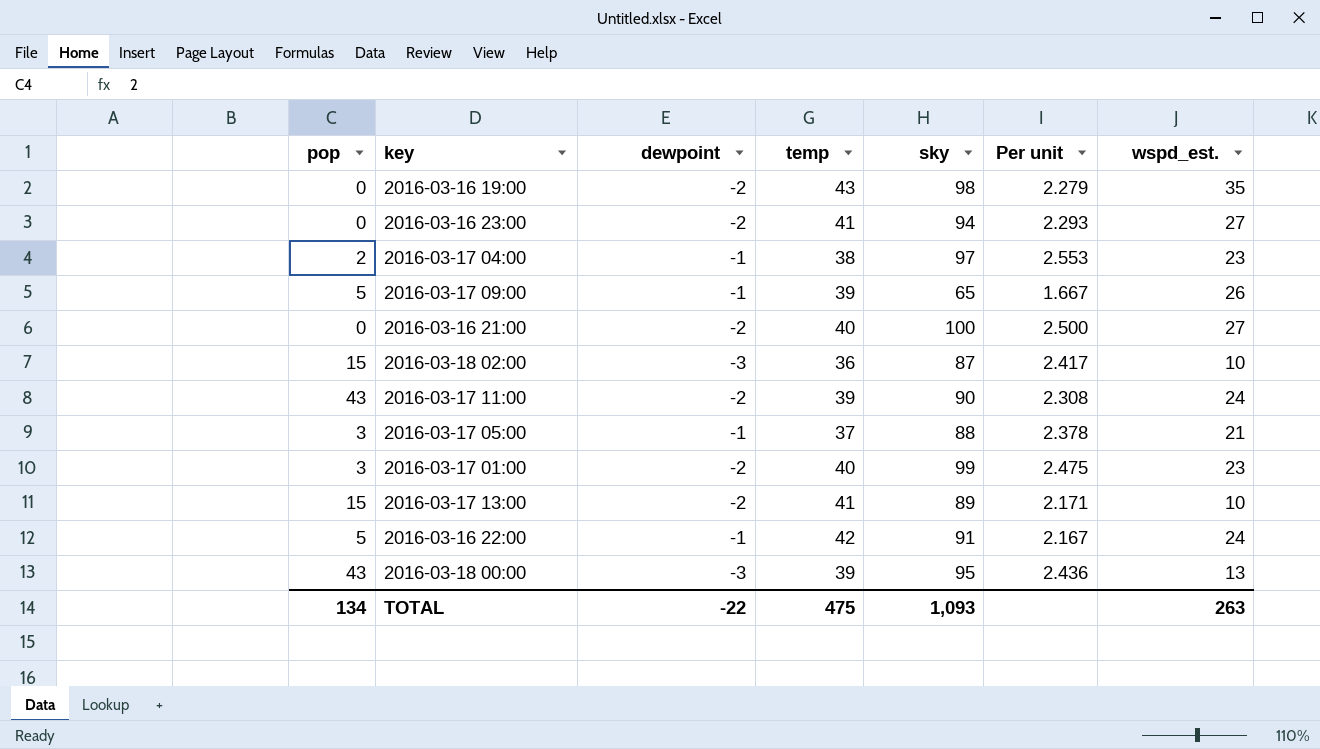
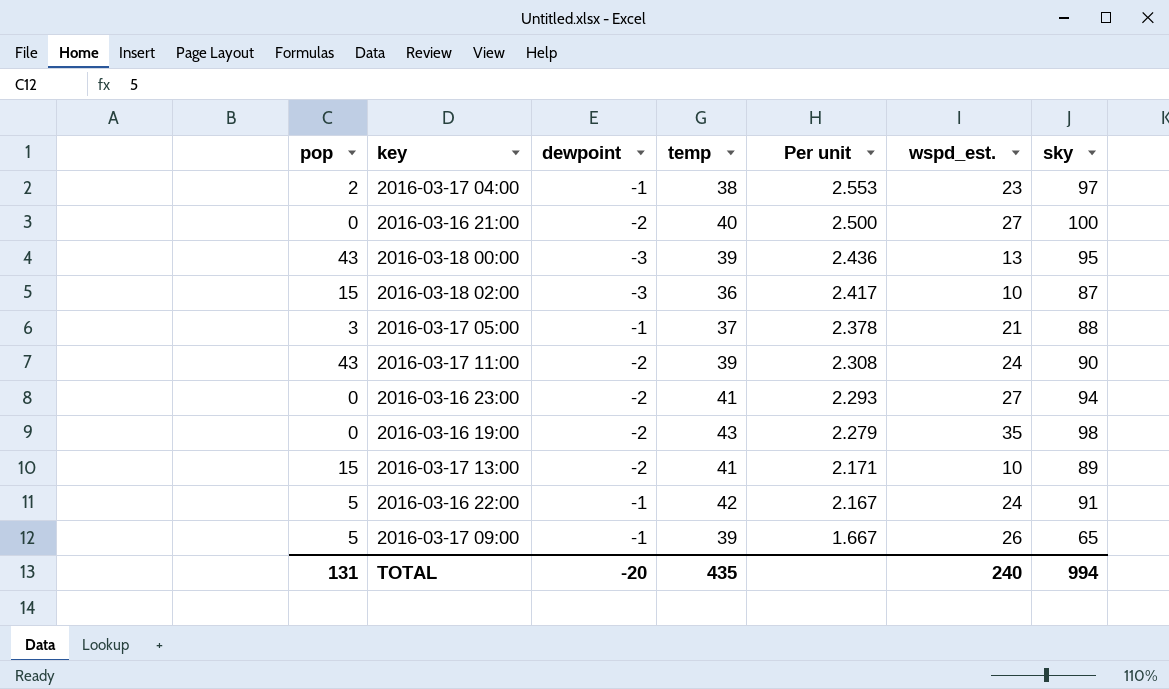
row order: none -> Per unit descending
column sky | position: 5 -> 7
row 2016-03-17 01:00: 3 | -2 | 40 | 99 | 2.475 | 23 -> none
TOTAL | pop: 134 -> 131
TOTAL | dewpoint: -22 -> -20
TOTAL | temp: 475 -> 435
TOTAL | wspd_est.: 263 -> 240
TOTAL | sky: 1,093 -> 994

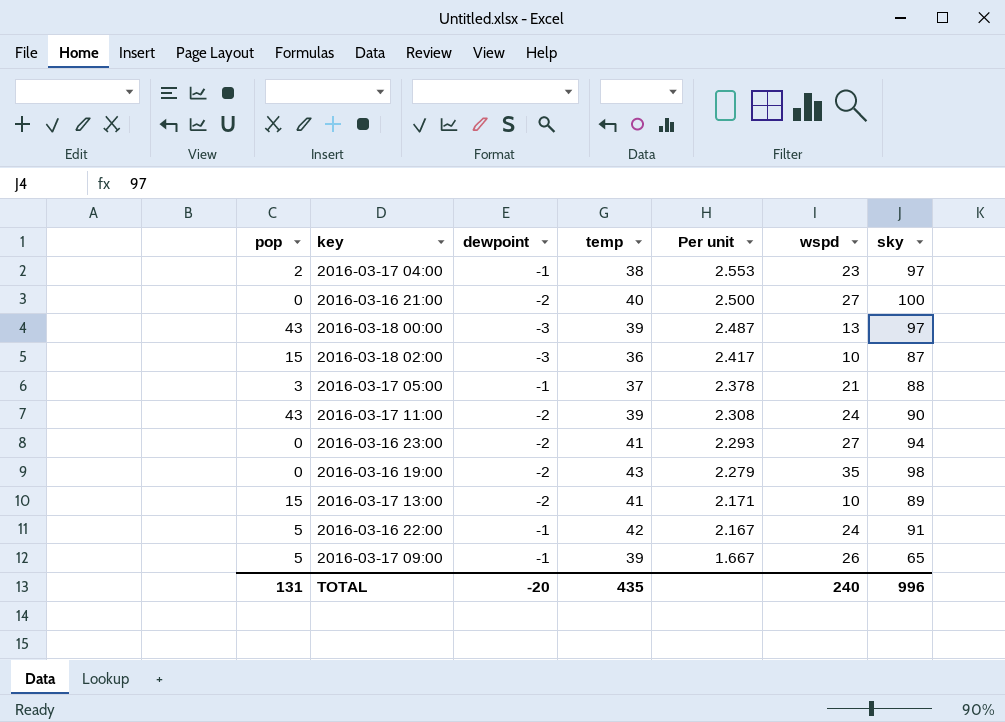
column name: wspd_est. -> wspd
2016-03-18 00:00 | Per unit: 2.436 -> 2.487
2016-03-18 00:00 | sky: 95 -> 97
TOTAL | sky: 994 -> 996

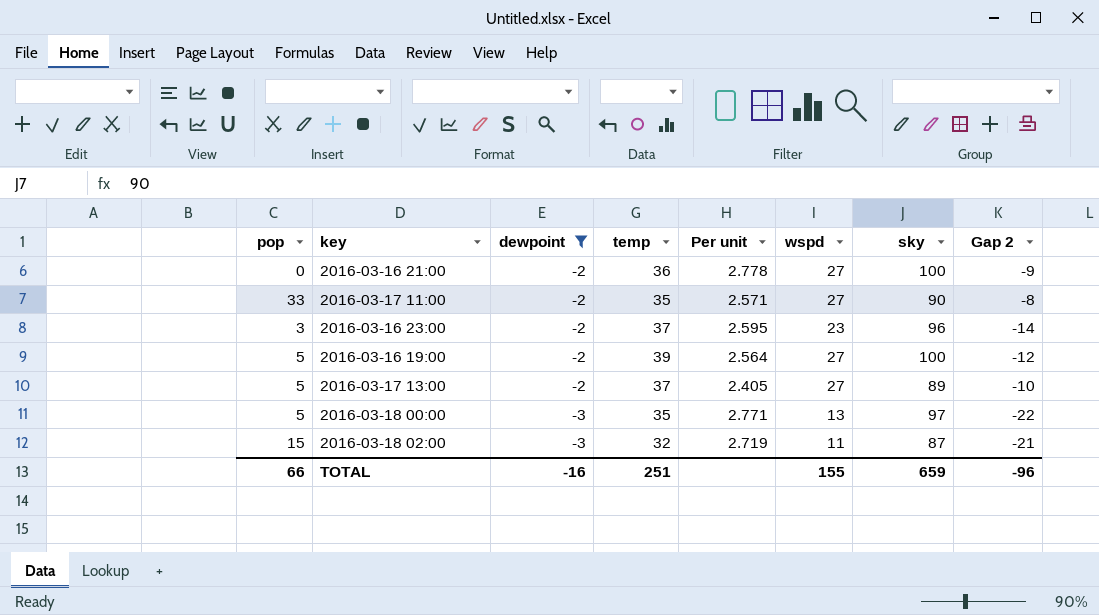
filter: none -> dewpoint != -1
row order: Per unit descending -> dewpoint descending
column Gap 2 | formula: none -> [wspd] - [temp]
2016-03-16 21:00 | temp: 40 -> 36
2016-03-16 21:00 | Per unit: 2.500 -> 2.778
2016-03-17 11:00 | pop: 43 -> 33
2016-03-17 11:00 | temp: 39 -> 35
2016-03-17 11:00 | Per unit: 2.308 -> 2.571
2016-03-17 11:00 | wspd: 24 -> 27
2016-03-16 23:00 | pop: 0 -> 3
2016-03-16 23:00 | temp: 41 -> 37
2016-03-16 23:00 | Per unit: 2.293 -> 2.595
2016-03-16 23:00 | wspd: 27 -> 23
2016-03-16 23:00 | sky: 94 -> 96
2016-03-16 19:00 | pop: 0 -> 5
2016-03-16 19:00 | temp: 43 -> 39
2016-03-16 19:00 | Per unit: 2.279 -> 2.564
2016-03-16 19:00 | wspd: 35 -> 27
2016-03-16 19:00 | sky: 98 -> 100
2016-03-17 13:00 | pop: 15 -> 5
2016-03-17 13:00 | temp: 41 -> 37
2016-03-17 13:00 | Per unit: 2.171 -> 2.405
2016-03-17 13:00 | wspd: 10 -> 27
2016-03-18 00:00 | pop: 43 -> 5
2016-03-18 00:00 | temp: 39 -> 35
2016-03-18 00:00 | Per unit: 2.487 -> 2.771
2016-03-18 02:00 | temp: 36 -> 32
2016-03-18 02:00 | Per unit: 2.417 -> 2.719
2016-03-18 02:00 | wspd: 10 -> 11
TOTAL | pop: 131 -> 66
TOTAL | dewpoint: -20 -> -16
TOTAL | temp: 435 -> 251
TOTAL | wspd: 240 -> 155
TOTAL | sky: 996 -> 659

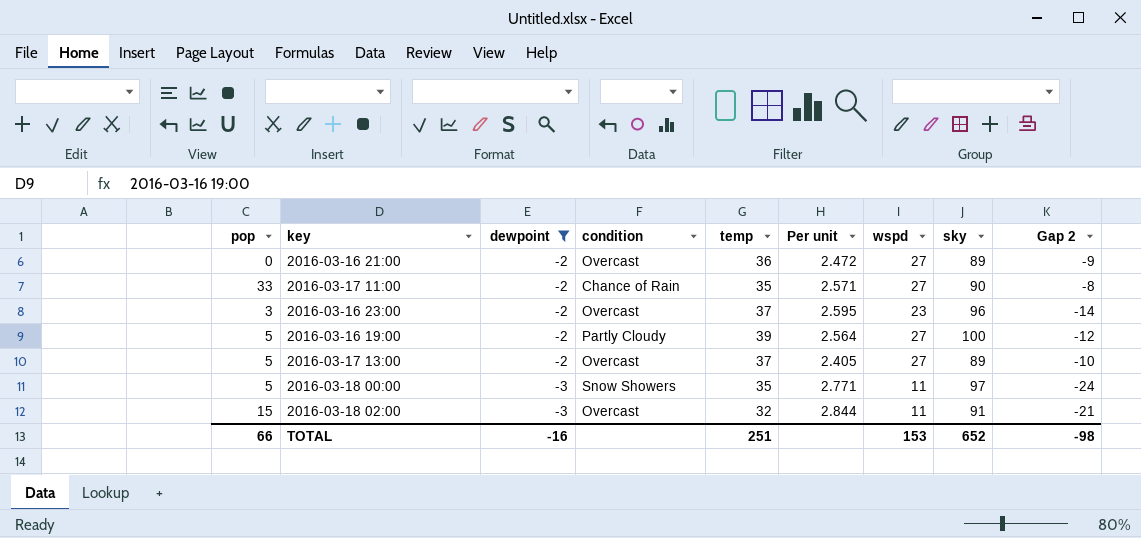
column condition | position: none -> 4
2016-03-16 21:00 | Per unit: 2.778 -> 2.472
2016-03-16 21:00 | sky: 100 -> 89
2016-03-18 00:00 | wspd: 13 -> 11
2016-03-18 00:00 | Gap 2: -22 -> -24
2016-03-18 02:00 | Per unit: 2.719 -> 2.844
2016-03-18 02:00 | sky: 87 -> 91
TOTAL | wspd: 155 -> 153
TOTAL | sky: 659 -> 652
TOTAL | Gap 2: -96 -> -98

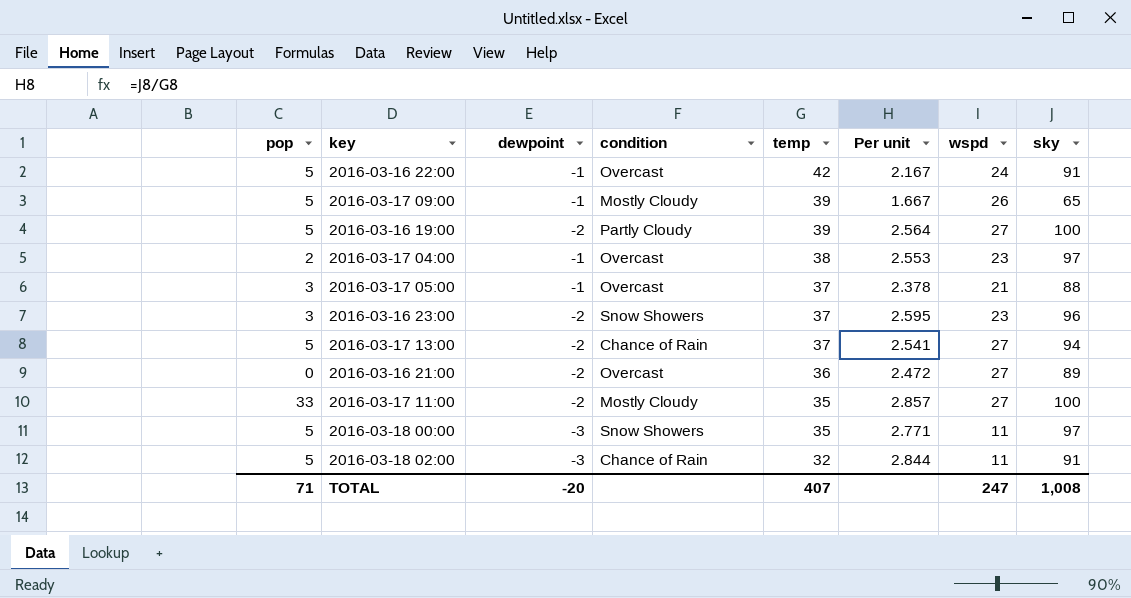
filter: dewpoint != -1 -> none
row order: dewpoint descending -> temp descending
column Gap 2 | formula: [wspd] - [temp] -> none
2016-03-16 23:00 | condition: Overcast -> Snow Showers
2016-03-17 13:00 | condition: Overcast -> Chance of Rain
2016-03-17 13:00 | Per unit: 2.405 -> 2.541
2016-03-17 13:00 | sky: 89 -> 94
2016-03-17 11:00 | condition: Chance of Rain -> Mostly Cloudy
2016-03-17 11:00 | Per unit: 2.571 -> 2.857
2016-03-17 11:00 | sky: 90 -> 100
2016-03-18 02:00 | pop: 15 -> 5
2016-03-18 02:00 | condition: Overcast -> Chance of Rain
TOTAL | pop: 66 -> 71
TOTAL | dewpoint: -16 -> -20
TOTAL | temp: 251 -> 407
TOTAL | wspd: 153 -> 247
TOTAL | sky: 652 -> 1,008

